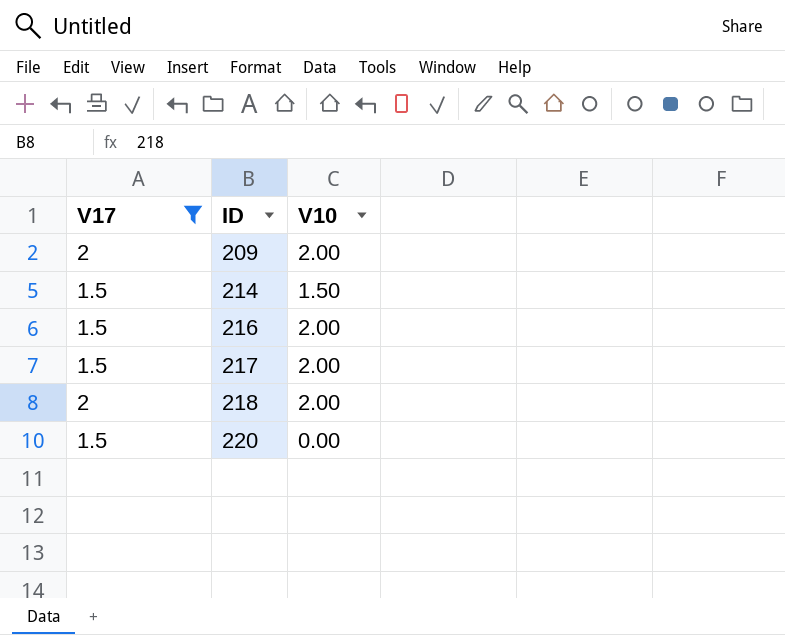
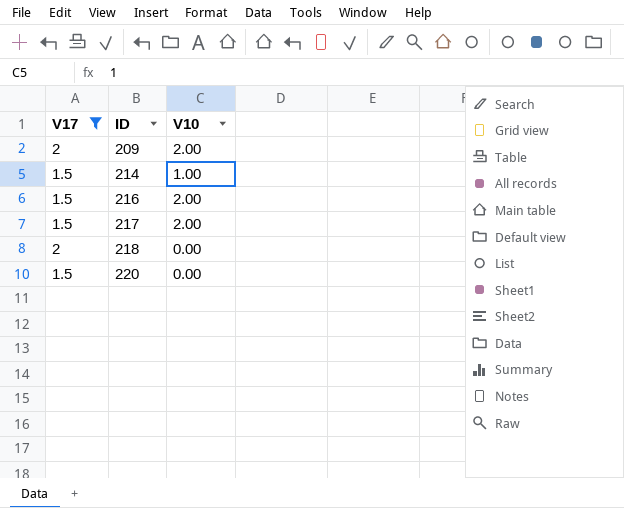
214 | V10: 1.50 -> 1.00
218 | V10: 2.00 -> 0.00

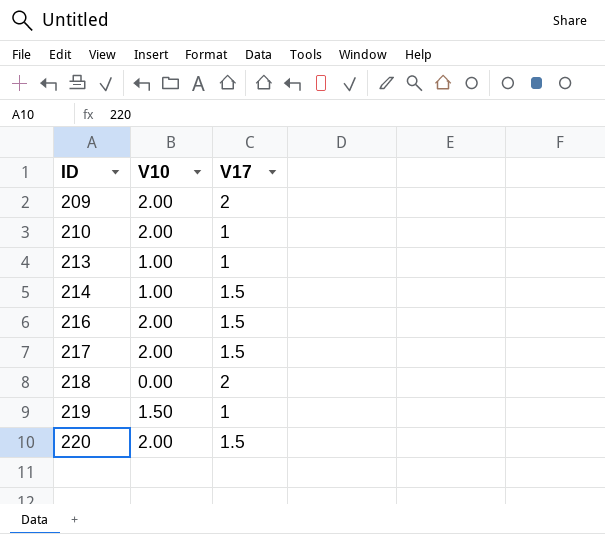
filter: V17 != 1 -> none
column V17 | position: 1 -> 3
220 | V10: 0.00 -> 2.00

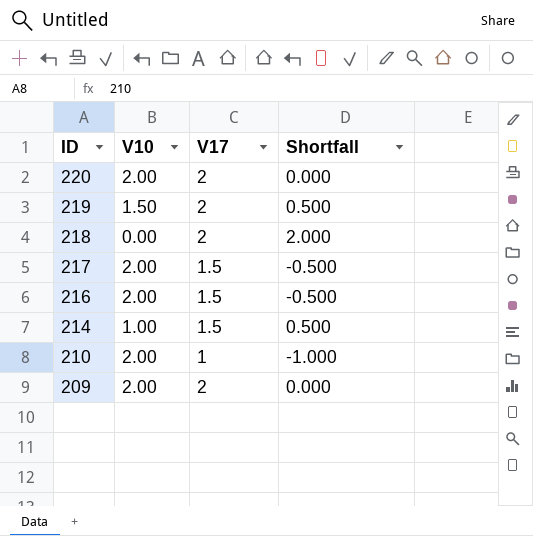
row order: ID ascending -> ID descending
column Shortfall | formula: none -> [V17] - [V10]
row 213: 1.00 | 1 -> none
220 | V17: 1.5 -> 2
219 | V17: 1 -> 2

